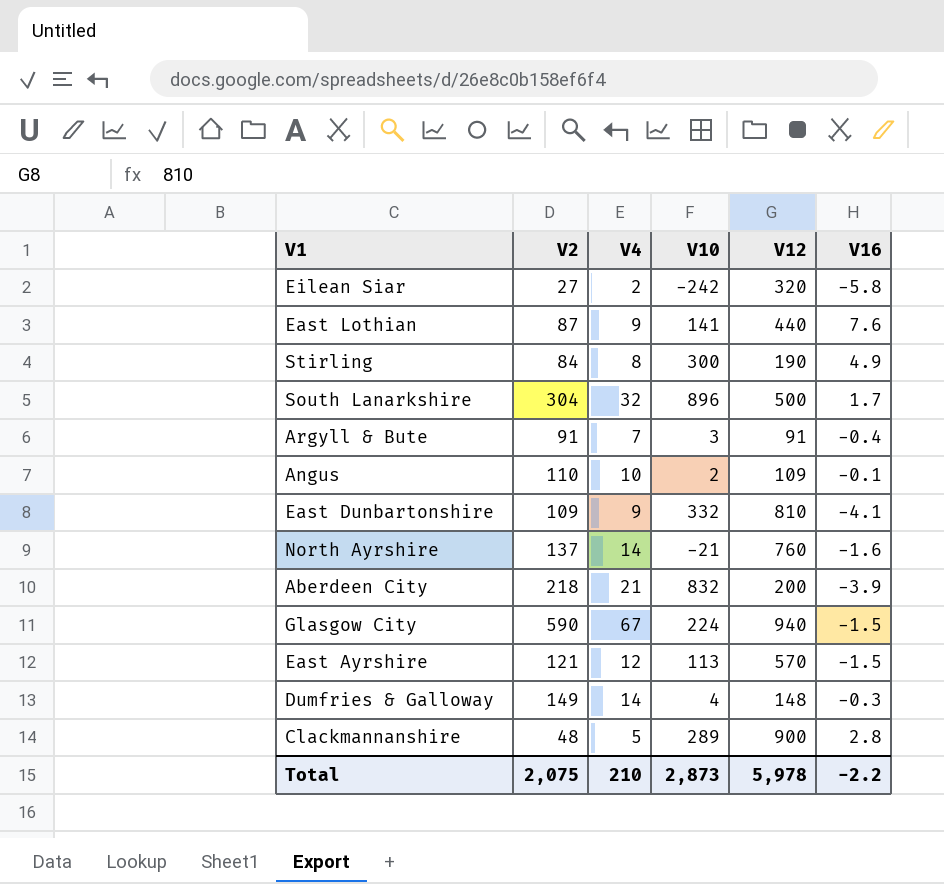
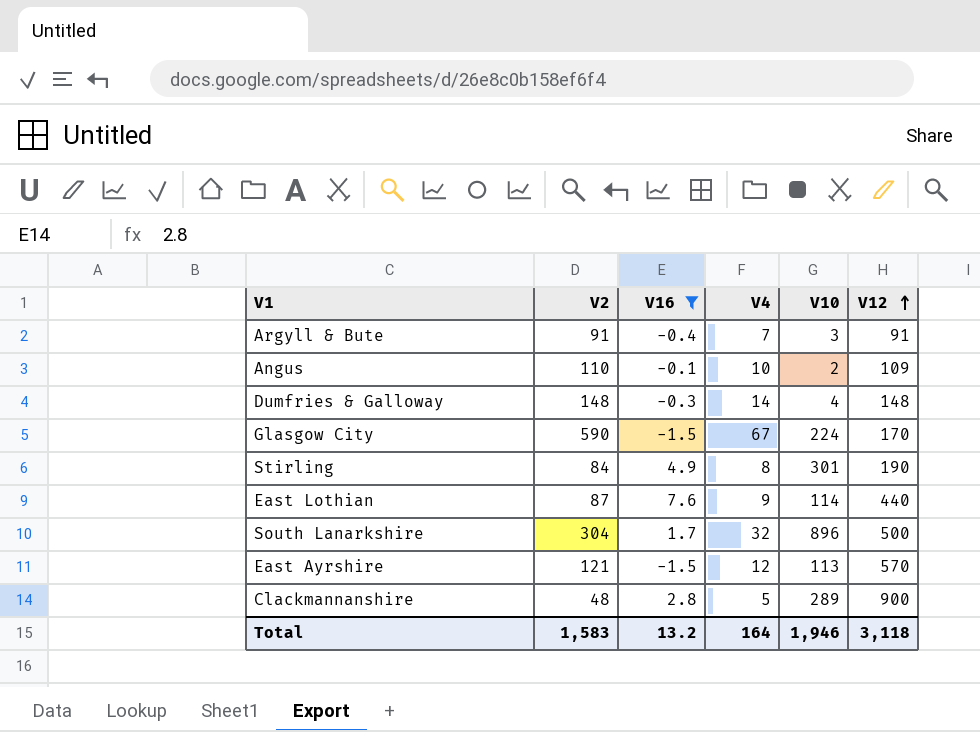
filter: none -> V16 >= -1.5
row order: none -> V12 ascending
column V16 | position: 6 -> 3
Dumfries & Galloway | V2: 149 -> 148
Glasgow City | V12: 940 -> 170
Stirling | V10: 300 -> 301
East Lothian | V10: 141 -> 114
Total | V2: 2,075 -> 1,583
Total | V16: -2.2 -> 13.2
Total | V4: 210 -> 164
Total | V10: 2,873 -> 1,946
Total | V12: 5,978 -> 3,118

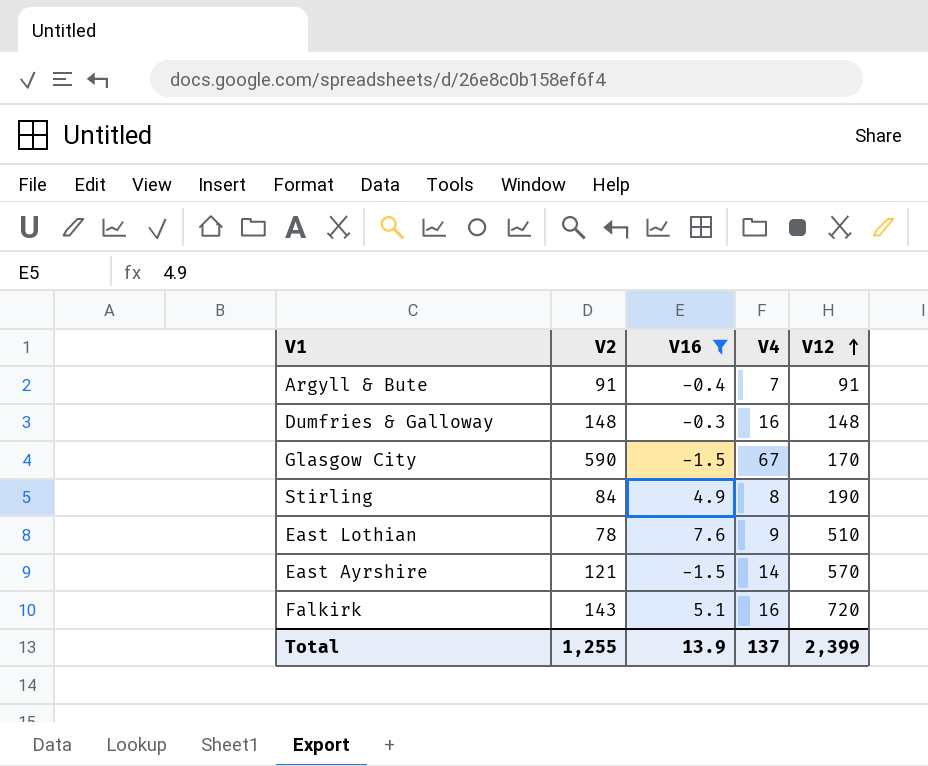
column V10 | position: 5 -> none
row Angus: 110 | -0.1 | 10 | 2 | 109 -> none
row South Lanarkshire: 304 | 1.7 | 32 | 896 | 500 -> none
row Clackmannanshire: 48 | 2.8 | 5 | 289 | 900 -> none
Dumfries & Galloway | V4: 14 -> 16
East Lothian | V2: 87 -> 78
East Lothian | V12: 440 -> 510
East Ayrshire | V4: 12 -> 14
row Falkirk: none -> 143 | 5.1 | 16 | 720
Total | V2: 1,583 -> 1,255
Total | V16: 13.2 -> 13.9
Total | V4: 164 -> 137
Total | V12: 3,118 -> 2,399

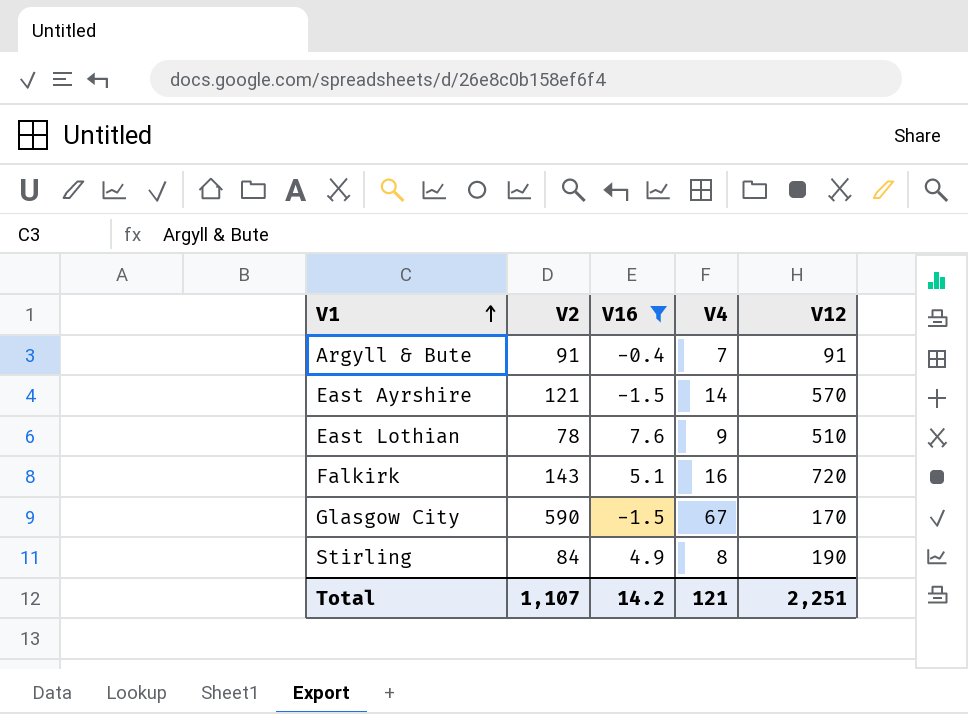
row order: V12 ascending -> V1 ascending
row Dumfries & Galloway: 148 | -0.3 | 16 | 148 -> none
Total | V2: 1,255 -> 1,107
Total | V16: 13.9 -> 14.2
Total | V4: 137 -> 121
Total | V12: 2,399 -> 2,251

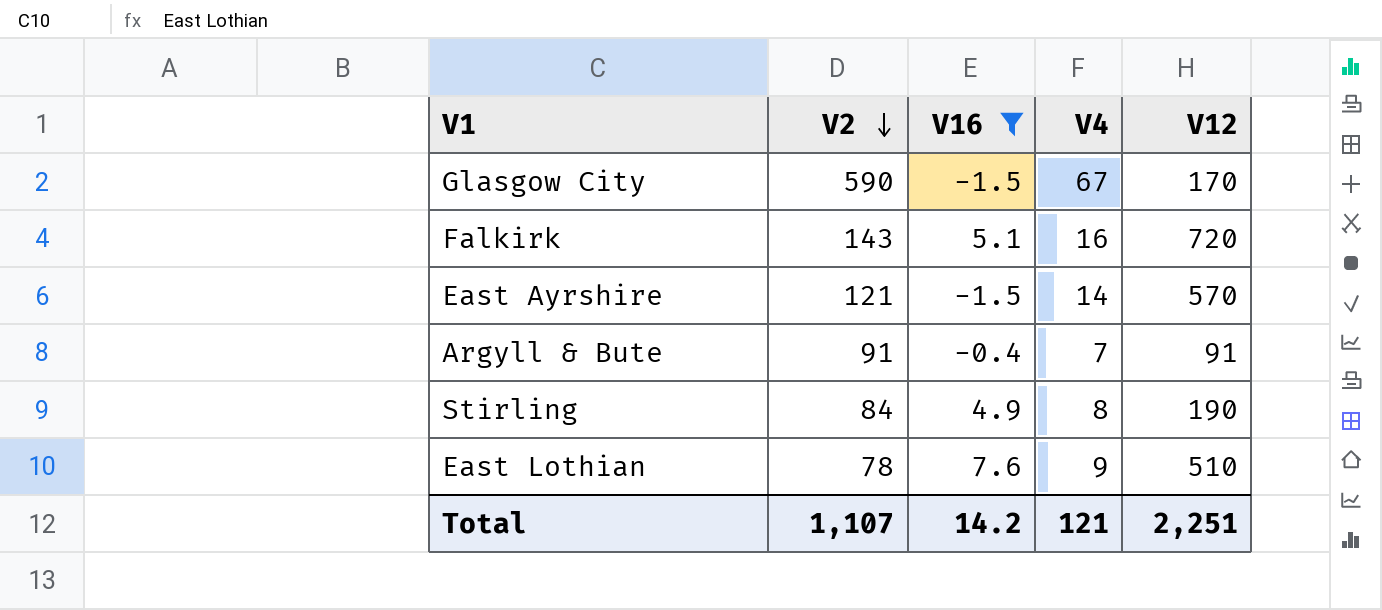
row order: V1 ascending -> V2 descending

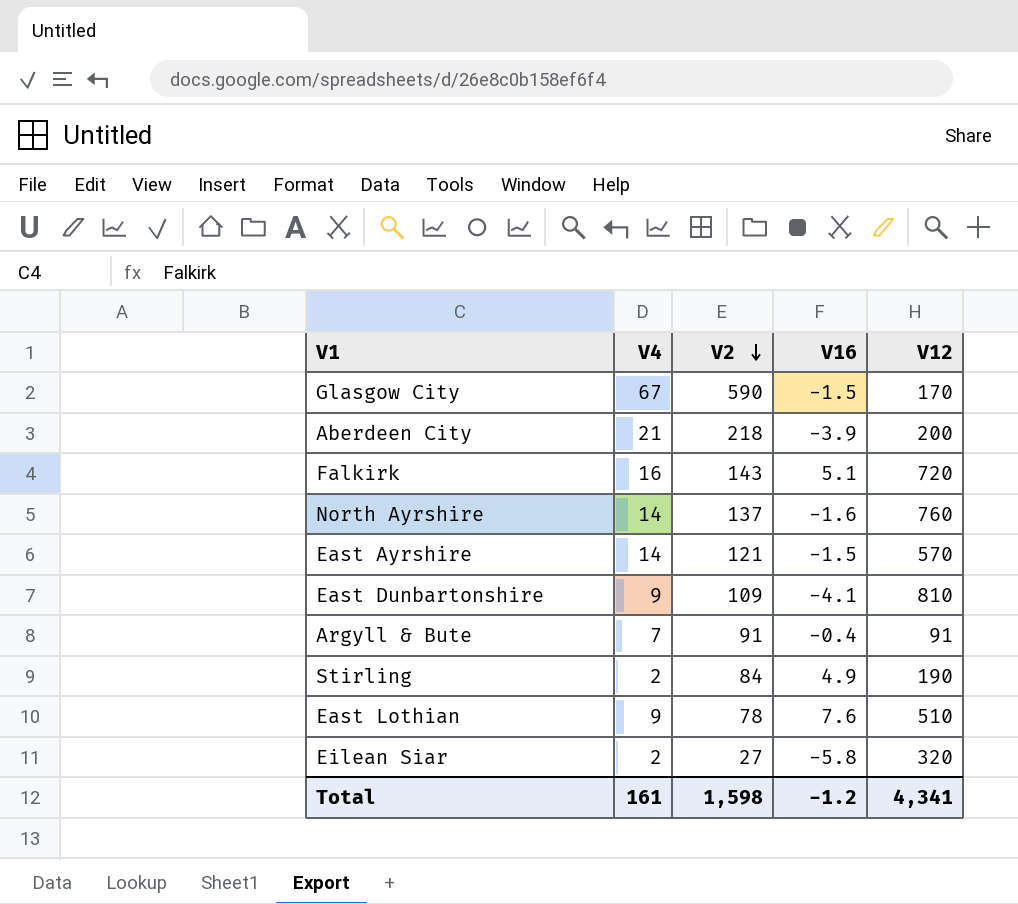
filter: V16 >= -1.5 -> none
column V4 | position: 4 -> 2
Stirling | V4: 8 -> 2
Total | V4: 121 -> 161
Total | V2: 1,107 -> 1,598
Total | V16: 14.2 -> -1.2
Total | V12: 2,251 -> 4,341

